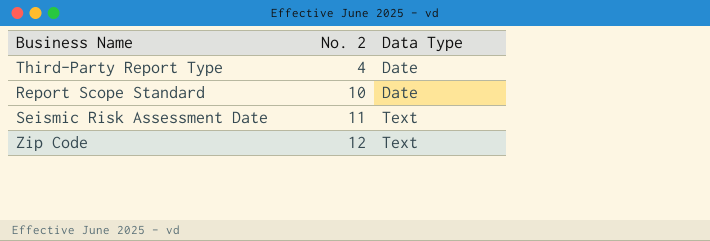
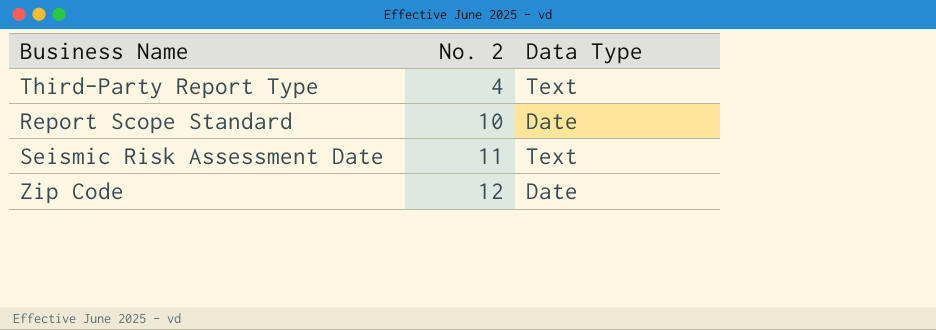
Third-Party Report Type | Data Type: Date -> Text
Zip Code | Data Type: Text -> Date

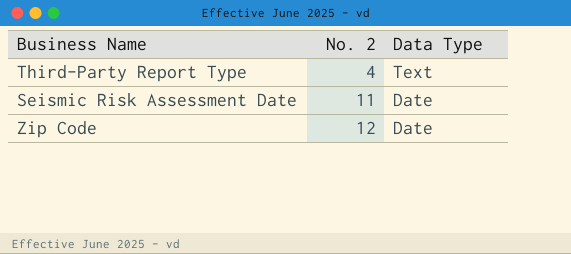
row Report Scope Standard: 10 | Date -> none
Seismic Risk Assessment Date | Data Type: Text -> Date

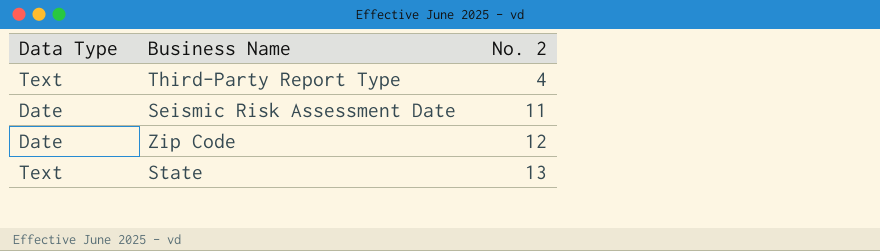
column Data Type | position: 3 -> 1
row State: none -> Text | 13

